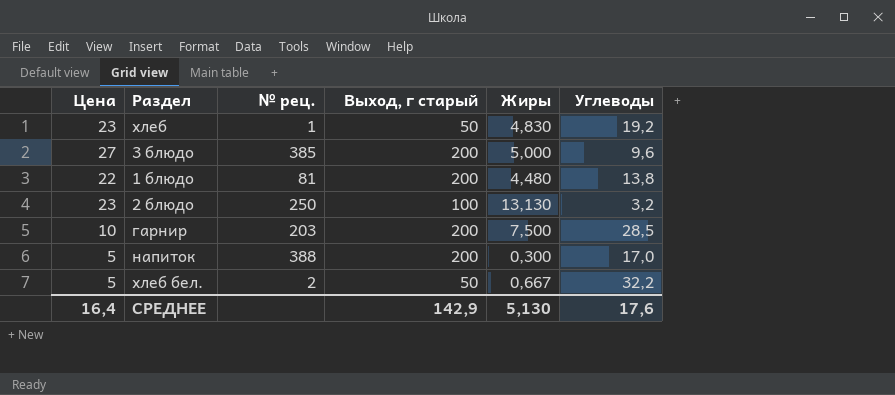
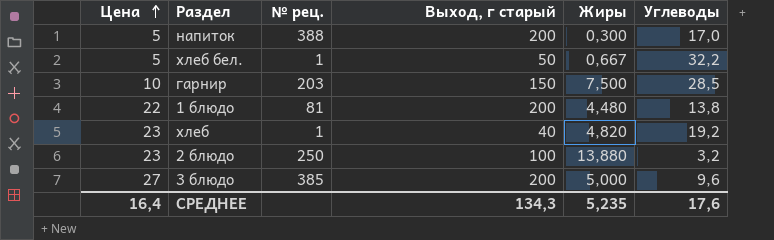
row order: none -> Цена ascending
хлеб бел. | № рец.: 2 -> 1
гарнир | Выход, г старый: 200 -> 150
хлеб | Выход, г старый: 50 -> 40
хлеб | Жиры: 4,830 -> 4,820
2 блюдо | Жиры: 13,130 -> 13,880
СРЕДНЕЕ | Выход, г старый: 142,9 -> 134,3
СРЕДНЕЕ | Жиры: 5,130 -> 5,235

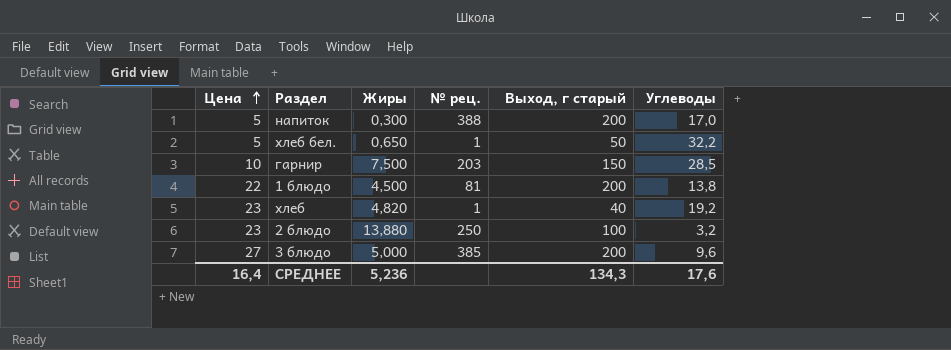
column Жиры | position: 5 -> 3
хлеб бел. | Жиры: 0,667 -> 0,650
1 блюдо | Жиры: 4,480 -> 4,500
СРЕДНЕЕ | Жиры: 5,235 -> 5,236

